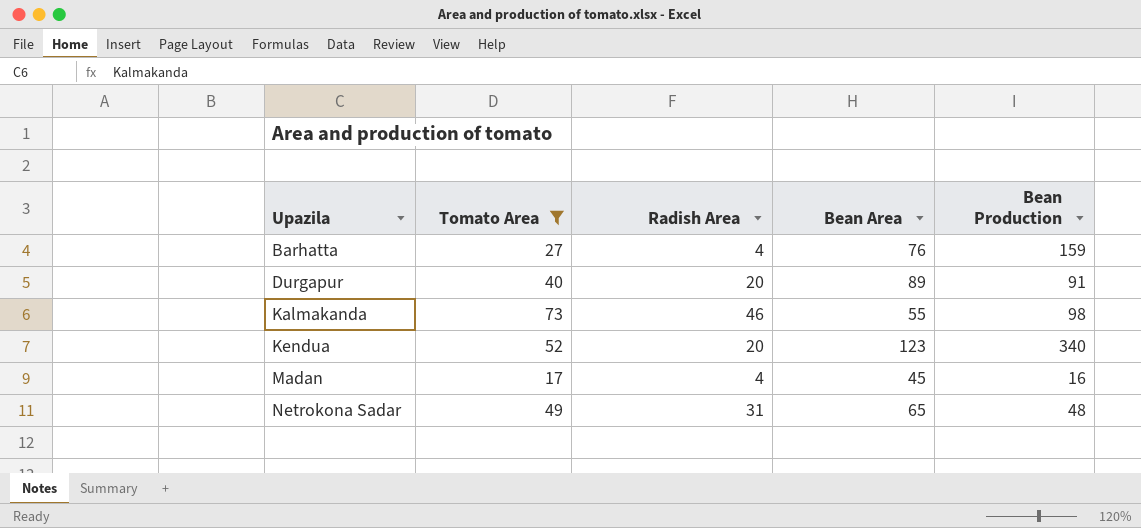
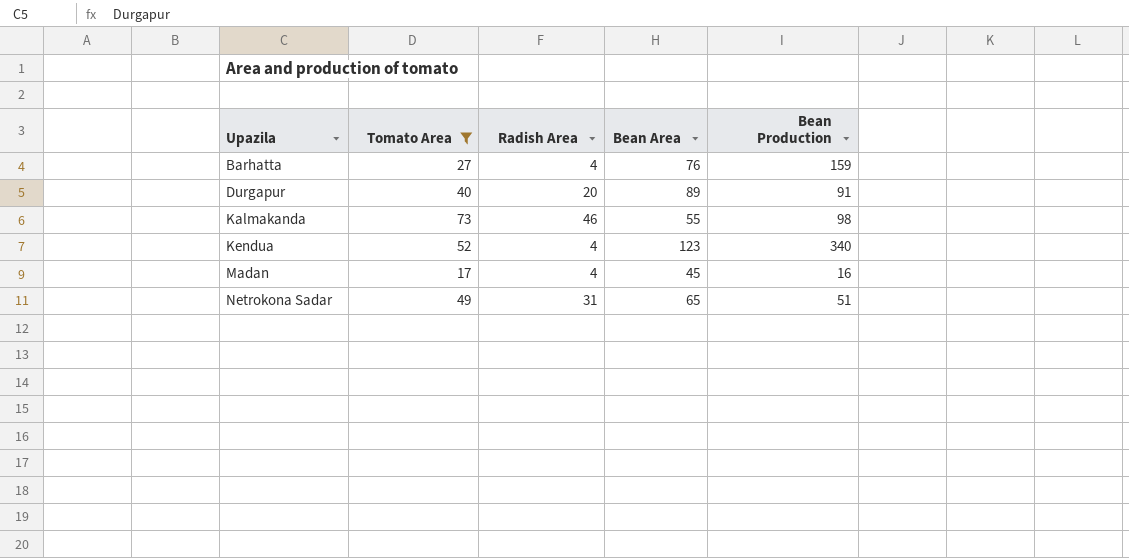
Kendua | Radish Area: 20 -> 4
Netrokona Sadar | Bean Production: 48 -> 51

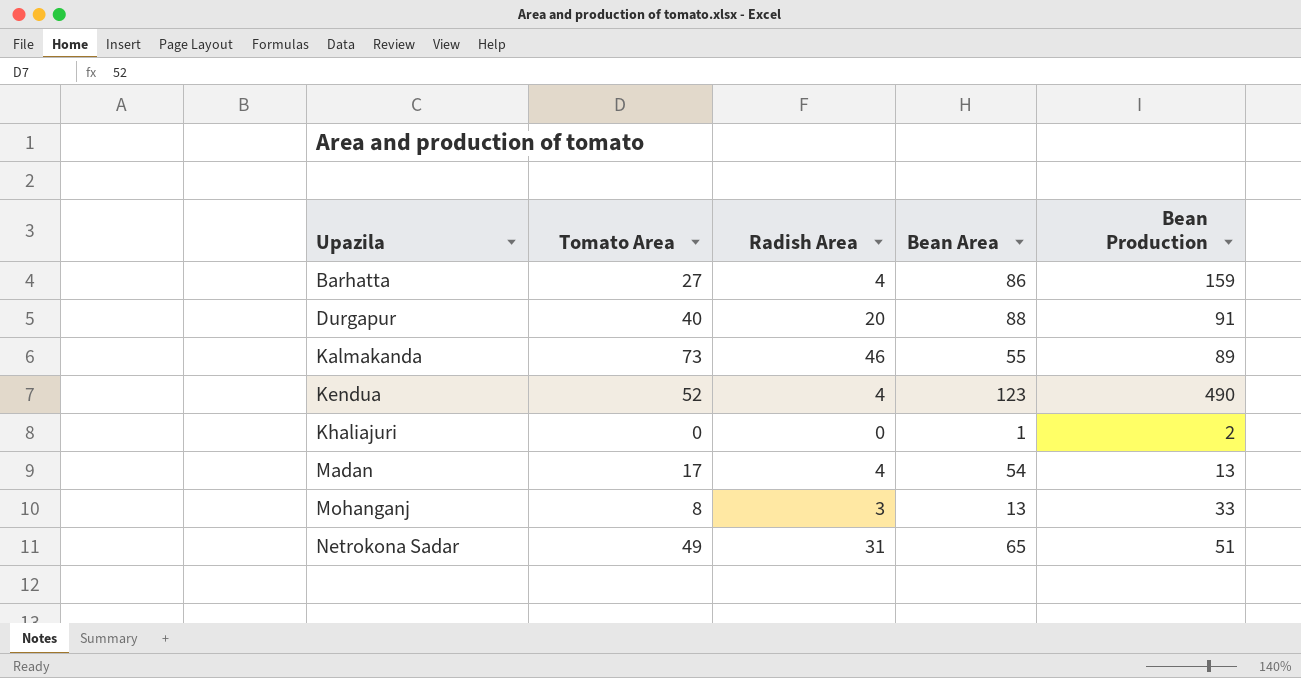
filter: Tomato Area >= 17 -> none
Barhatta | Bean Area: 76 -> 86
Durgapur | Bean Area: 89 -> 88
Kalmakanda | Bean Production: 98 -> 89
Kendua | Bean Production: 340 -> 490
Madan | Bean Area: 45 -> 54
Madan | Bean Production: 16 -> 13

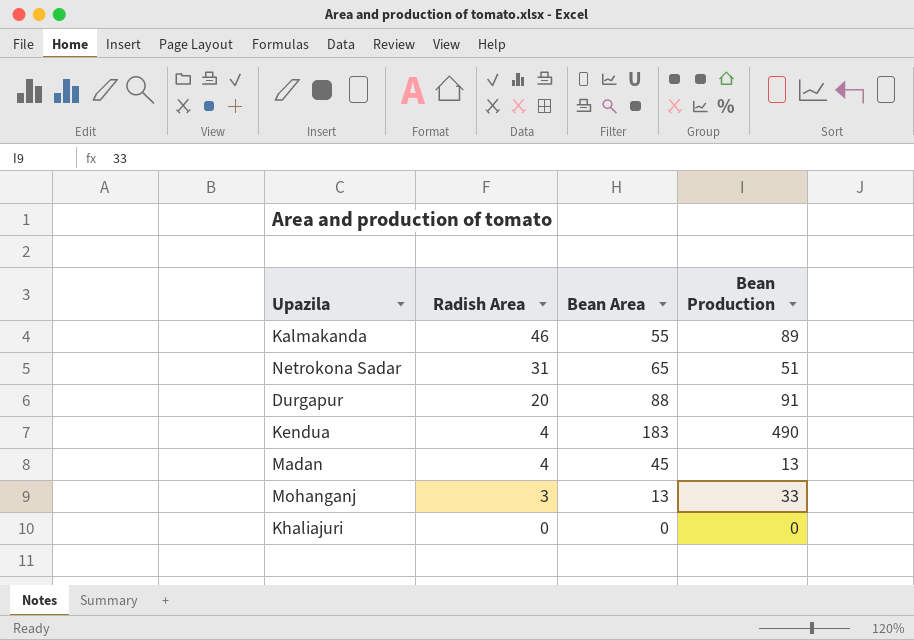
row order: Upazila ascending -> Radish Area descending
column Tomato Area | position: 2 -> none
row Barhatta: 27 | 4 | 86 | 159 -> none
Kendua | Bean Area: 123 -> 183
Madan | Bean Area: 54 -> 45
Khaliajuri | Bean Area: 1 -> 0
Khaliajuri | Bean Production: 2 -> 0

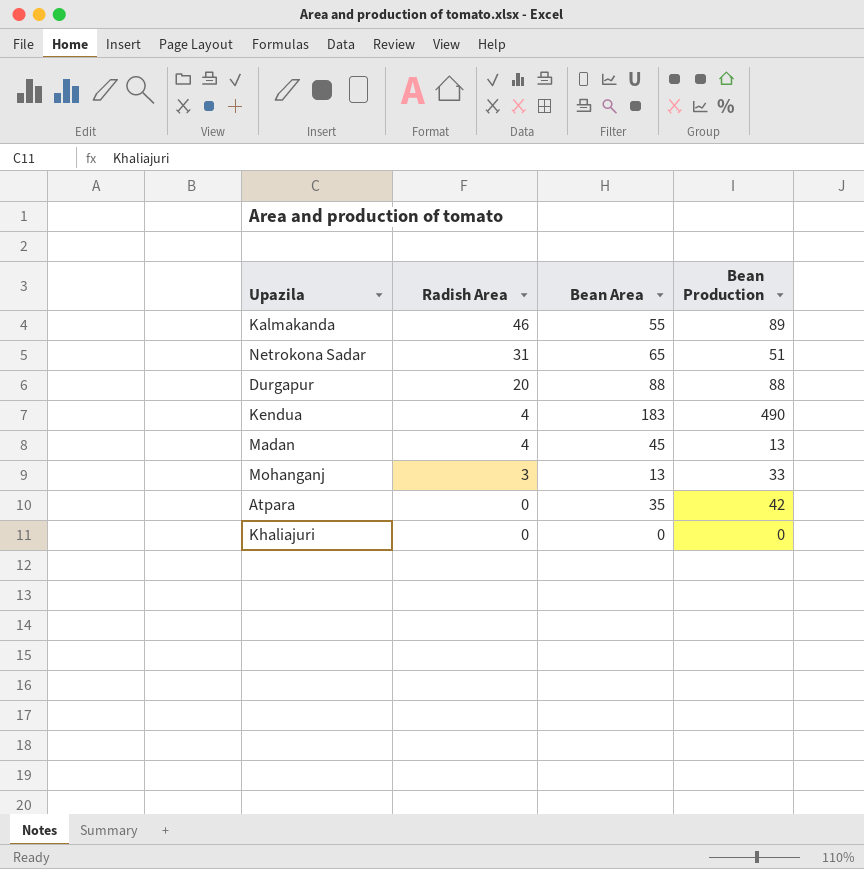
Durgapur | Bean Production: 91 -> 88
row Atpara: none -> 0 | 35 | 42

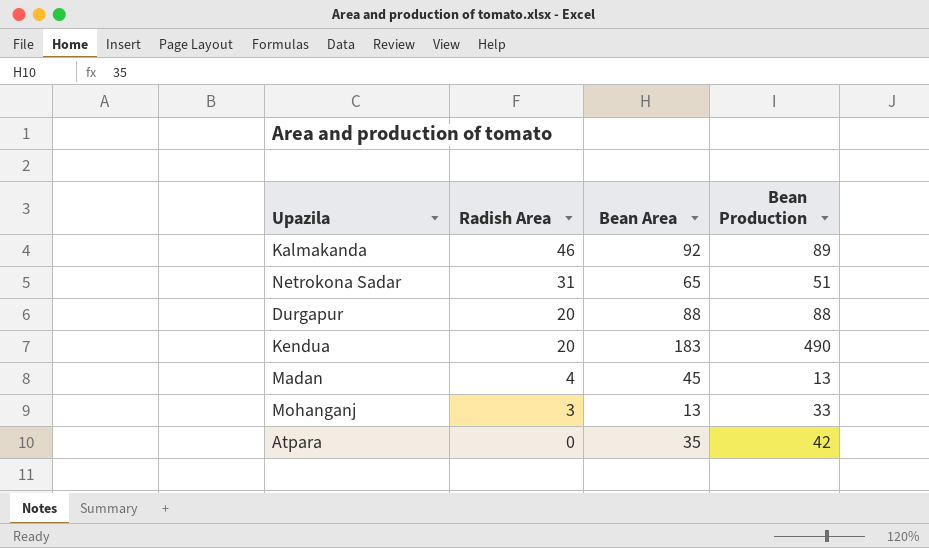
row Khaliajuri: 0 | 0 | 0 -> none
Kalmakanda | Bean Area: 55 -> 92
Kendua | Radish Area: 4 -> 20

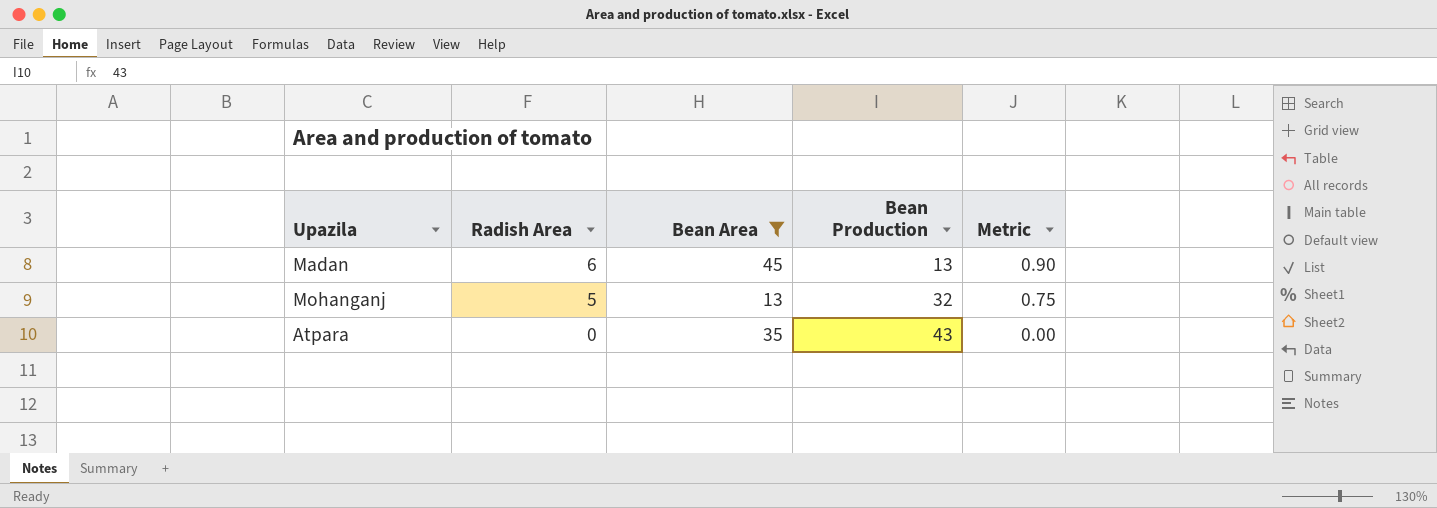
filter: none -> Bean Area <= 45
column Metric | formula: none -> [Radish Area] * 0.15
Madan | Radish Area: 4 -> 6
Mohanganj | Radish Area: 3 -> 5
Mohanganj | Bean Production: 33 -> 32
Atpara | Bean Production: 42 -> 43

